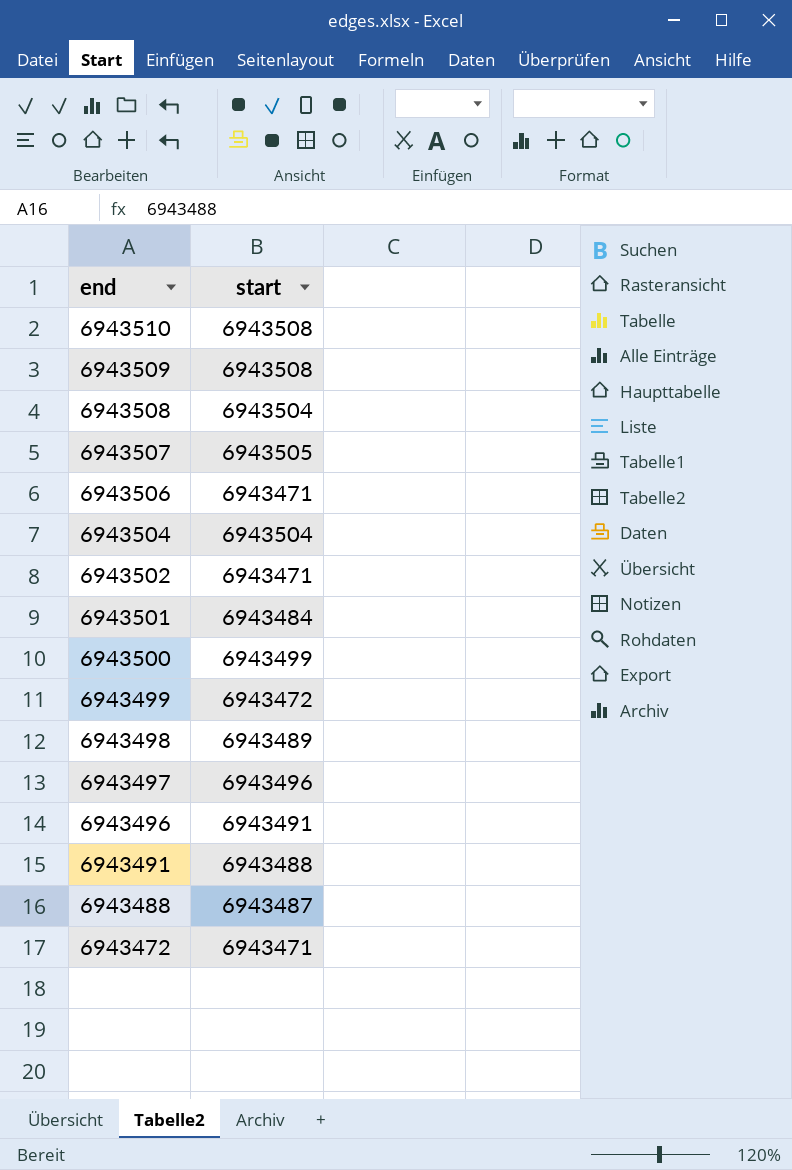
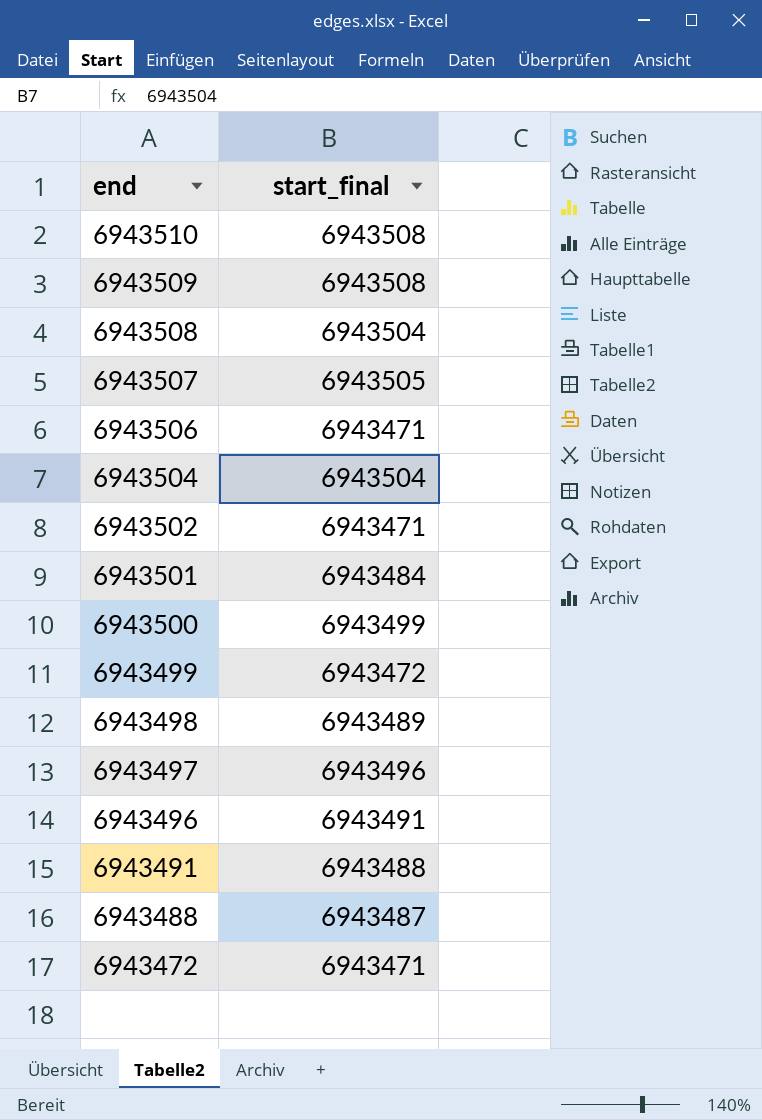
column name: start -> start_final

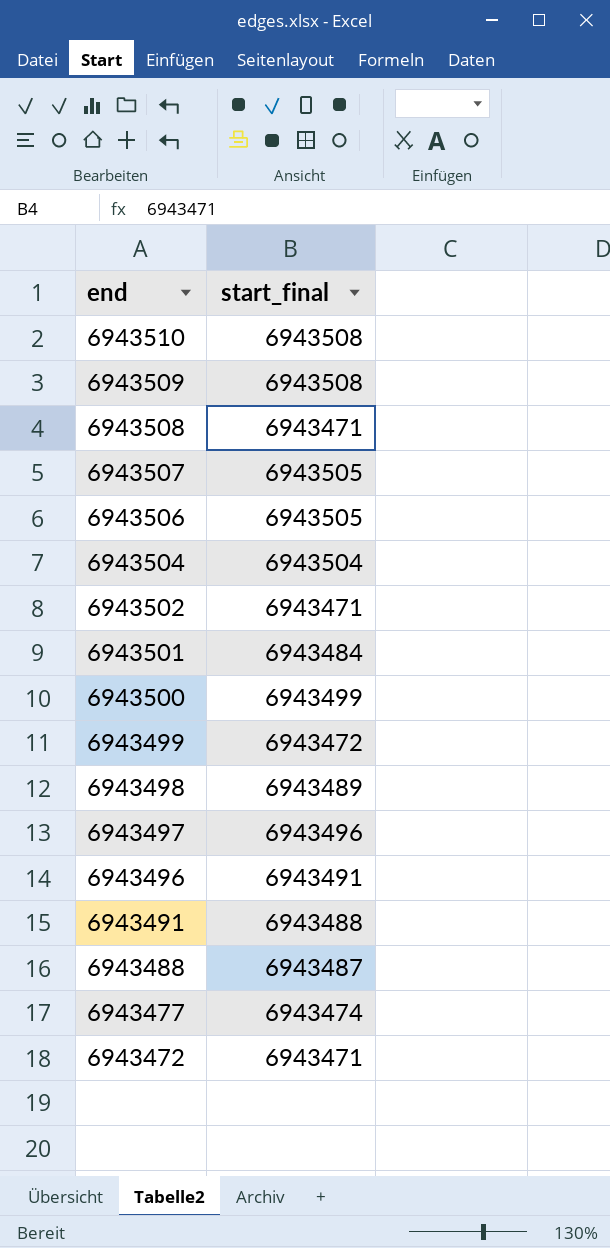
6943508 | start_final: 6943504 -> 6943471
6943506 | start_final: 6943471 -> 6943505
row 6943477: none -> 6943474

